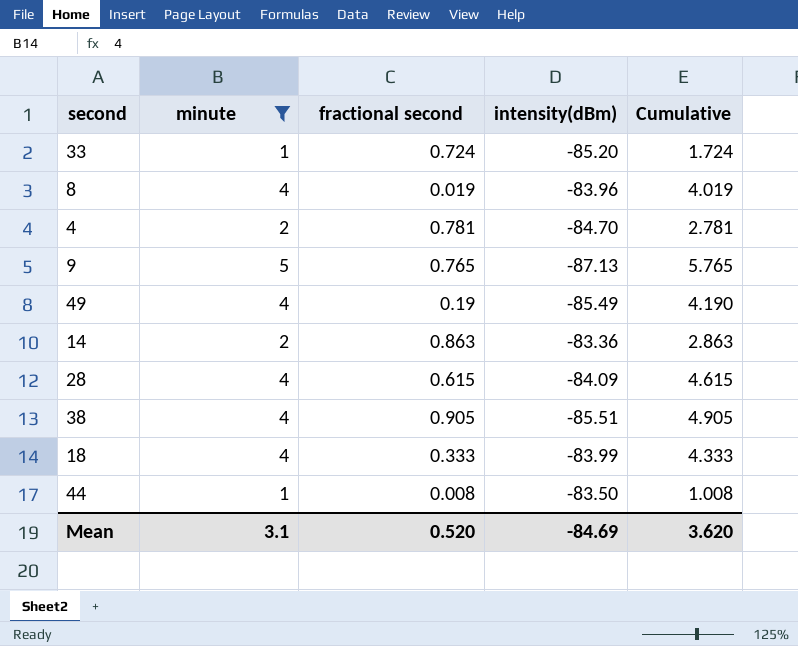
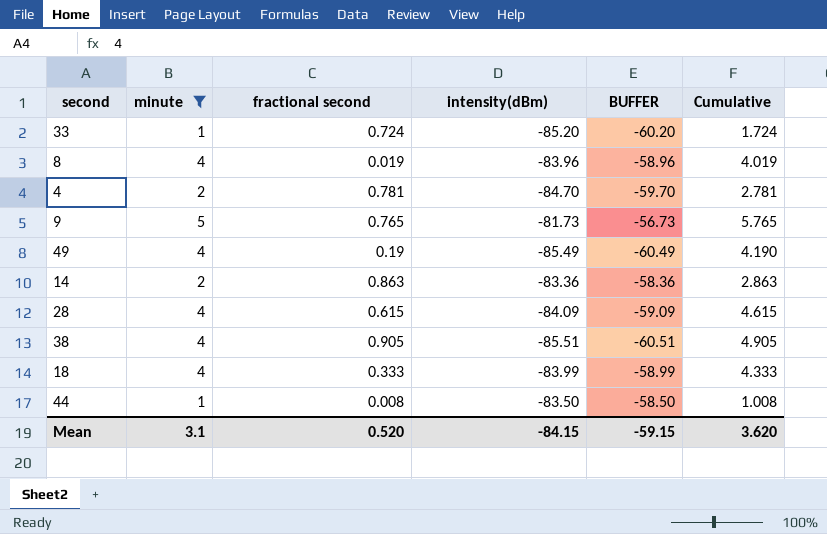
column BUFFER | formula: none -> [intensity(dBm)] + 25
9 | intensity(dBm): -87.13 -> -81.73
Mean | intensity(dBm): -84.69 -> -84.15

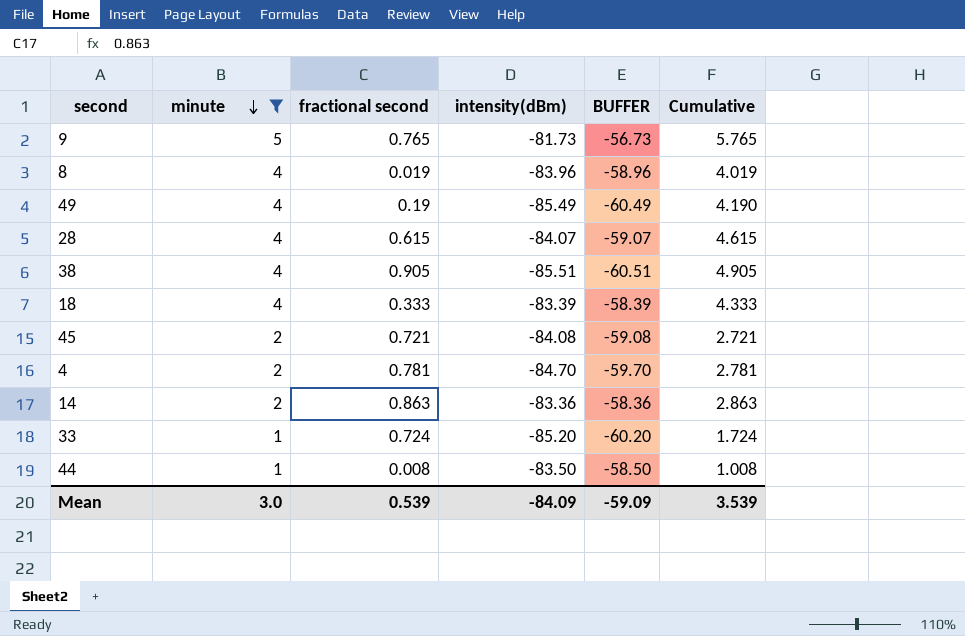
row order: none -> minute descending
28 | intensity(dBm): -84.09 -> -84.07
28 | BUFFER: -59.09 -> -59.07
18 | intensity(dBm): -83.99 -> -83.39
18 | BUFFER: -58.99 -> -58.39
row 45: none -> 2 | 0.721 | -84.08 | -59.08 | 2.721
Mean | minute: 3.1 -> 3.0
Mean | fractional second: 0.520 -> 0.539
Mean | intensity(dBm): -84.15 -> -84.09
Mean | BUFFER: -59.15 -> -59.09
Mean | Cumulative: 3.620 -> 3.539

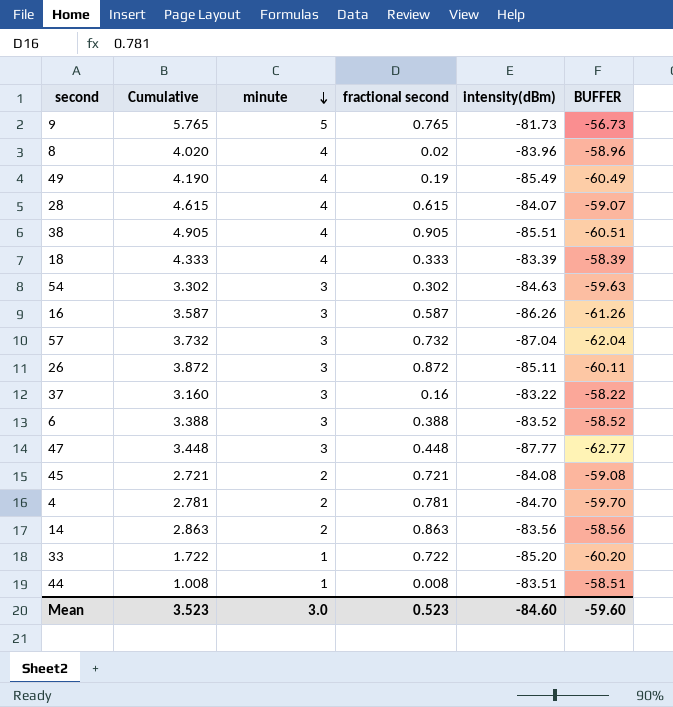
filter: minute != 3 -> none
column Cumulative | position: 6 -> 2
8 | Cumulative: 4.019 -> 4.020
8 | fractional second: 0.019 -> 0.02
14 | intensity(dBm): -83.36 -> -83.56
14 | BUFFER: -58.36 -> -58.56
33 | Cumulative: 1.724 -> 1.722
33 | fractional second: 0.724 -> 0.722
44 | intensity(dBm): -83.50 -> -83.51
44 | BUFFER: -58.50 -> -58.51
Mean | Cumulative: 3.539 -> 3.523
Mean | fractional second: 0.539 -> 0.523
Mean | intensity(dBm): -84.09 -> -84.60
Mean | BUFFER: -59.09 -> -59.60

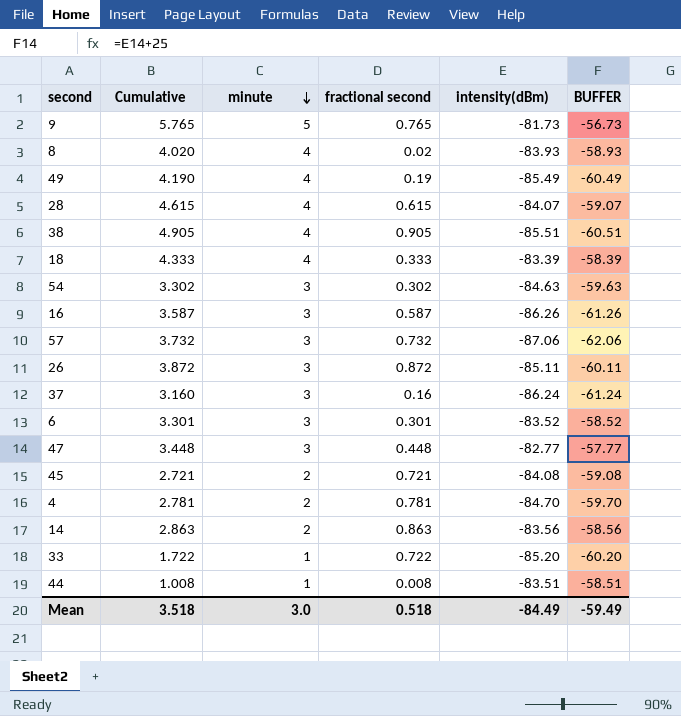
8 | intensity(dBm): -83.96 -> -83.93
8 | BUFFER: -58.96 -> -58.93
57 | intensity(dBm): -87.04 -> -87.06
57 | BUFFER: -62.04 -> -62.06
37 | intensity(dBm): -83.22 -> -86.24
37 | BUFFER: -58.22 -> -61.24
6 | Cumulative: 3.388 -> 3.301
6 | fractional second: 0.388 -> 0.301
47 | intensity(dBm): -87.77 -> -82.77
47 | BUFFER: -62.77 -> -57.77
Mean | Cumulative: 3.523 -> 3.518
Mean | fractional second: 0.523 -> 0.518
Mean | intensity(dBm): -84.60 -> -84.49
Mean | BUFFER: -59.60 -> -59.49

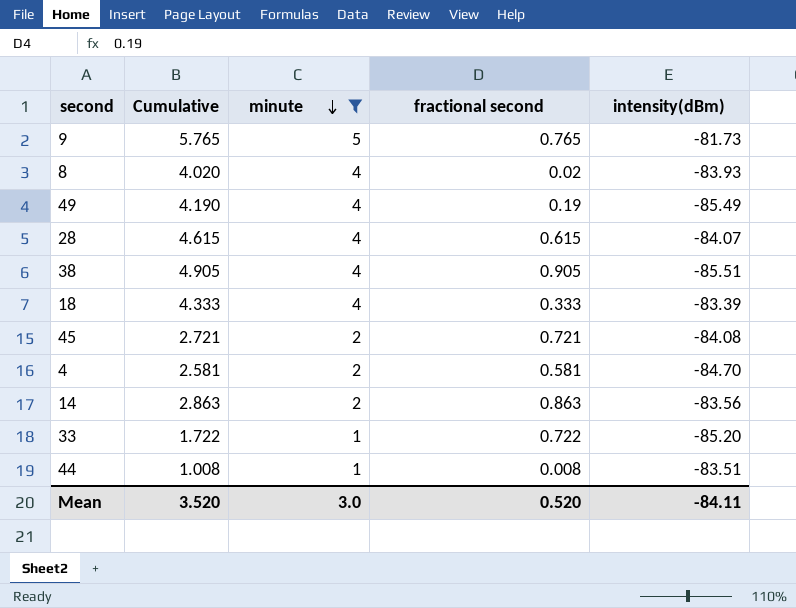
filter: none -> minute != 3
column BUFFER | formula: [intensity(dBm)] + 25 -> none
4 | Cumulative: 2.781 -> 2.581
4 | fractional second: 0.781 -> 0.581
Mean | Cumulative: 3.518 -> 3.520
Mean | fractional second: 0.518 -> 0.520
Mean | intensity(dBm): -84.49 -> -84.11

